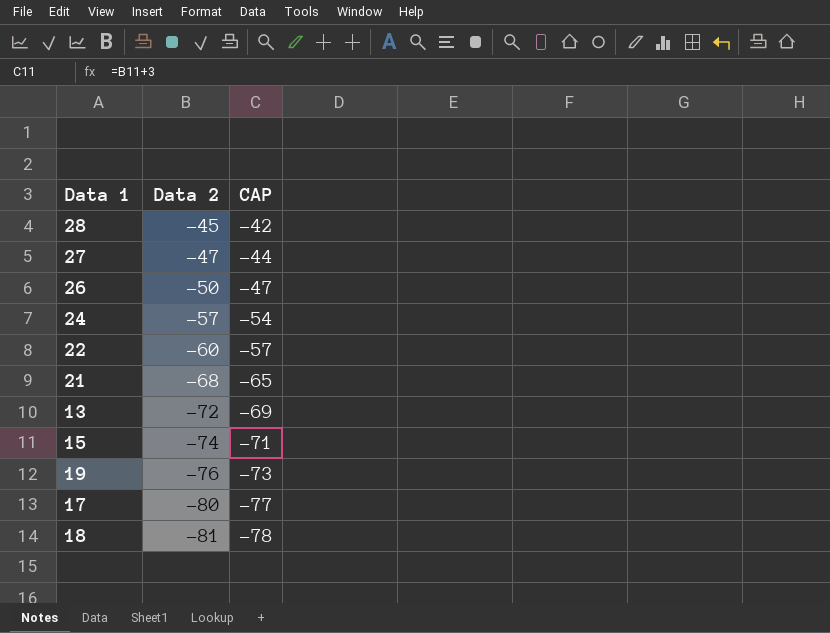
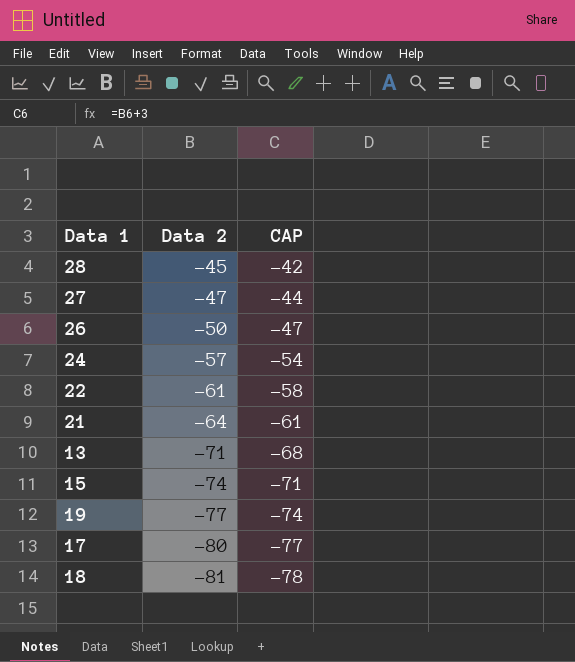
22 | Data 2: -60 -> -61
22 | CAP: -57 -> -58
21 | Data 2: -68 -> -64
21 | CAP: -65 -> -61
13 | Data 2: -72 -> -71
13 | CAP: -69 -> -68
19 | Data 2: -76 -> -77
19 | CAP: -73 -> -74

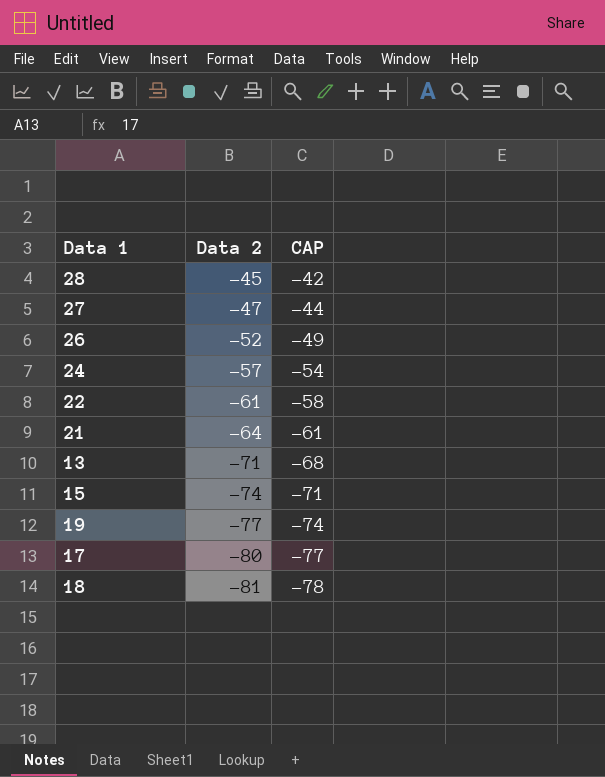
26 | Data 2: -50 -> -52
26 | CAP: -47 -> -49

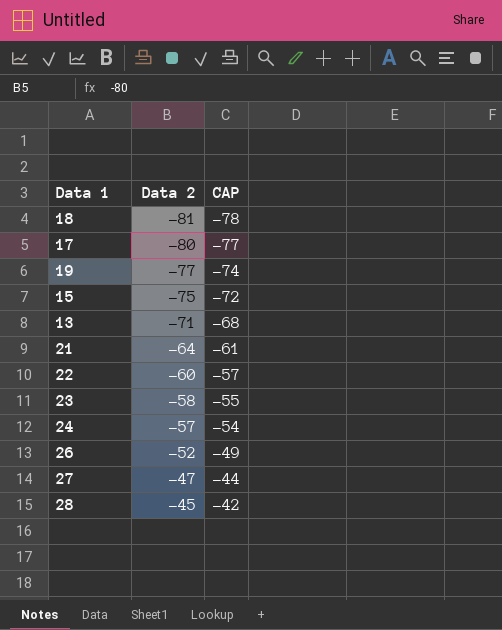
row order: Data 2 descending -> Data 2 ascending
15 | Data 2: -74 -> -75
15 | CAP: -71 -> -72
22 | Data 2: -61 -> -60
22 | CAP: -58 -> -57
row 23: none -> -58 | -55

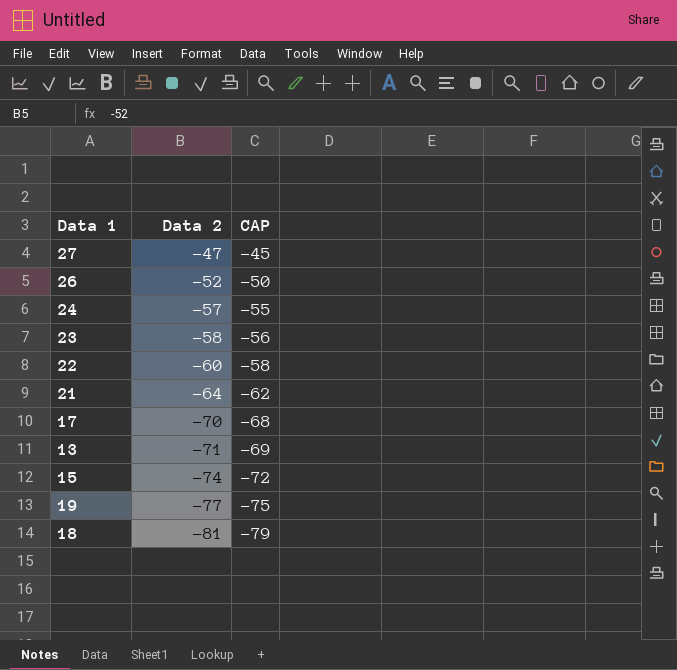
row order: Data 2 ascending -> Data 2 descending
column CAP | formula: [Data 2] + 3 -> [Data 2] + 2
row 28: -45 | -42 -> none
17 | Data 2: -80 -> -70
15 | Data 2: -75 -> -74

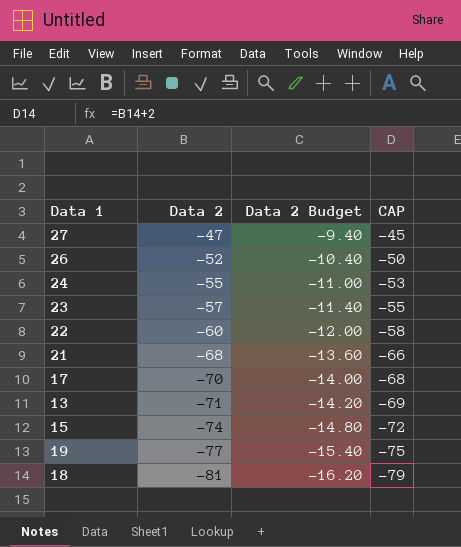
column Data 2 Budget | formula: none -> [Data 2] * 0.2
24 | Data 2: -57 -> -55
24 | CAP: -55 -> -53
23 | Data 2: -58 -> -57
23 | CAP: -56 -> -55
21 | Data 2: -64 -> -68
21 | CAP: -62 -> -66

